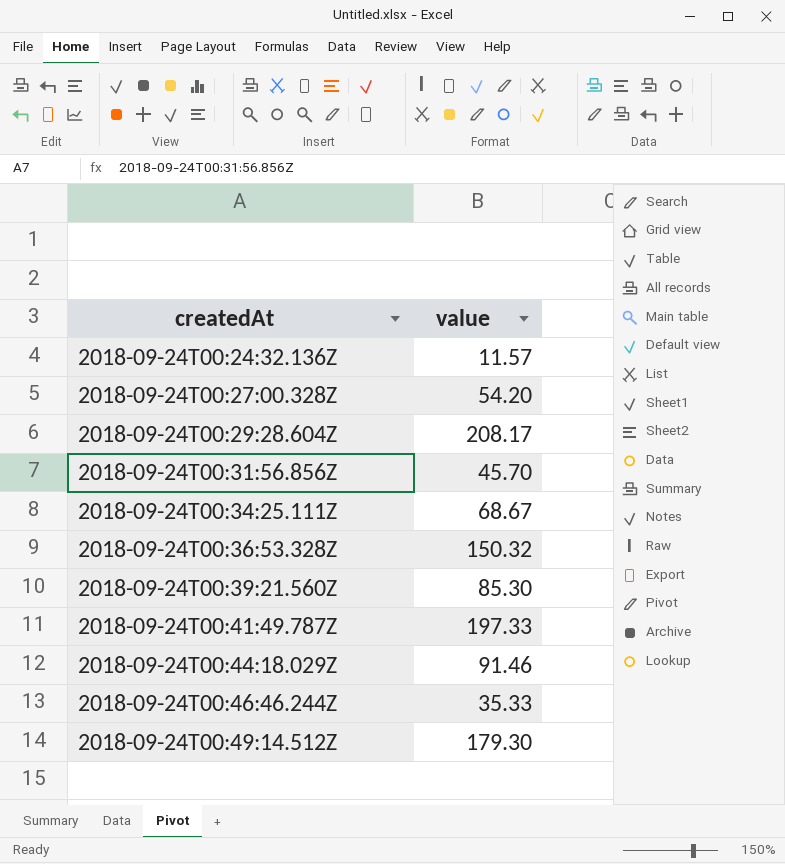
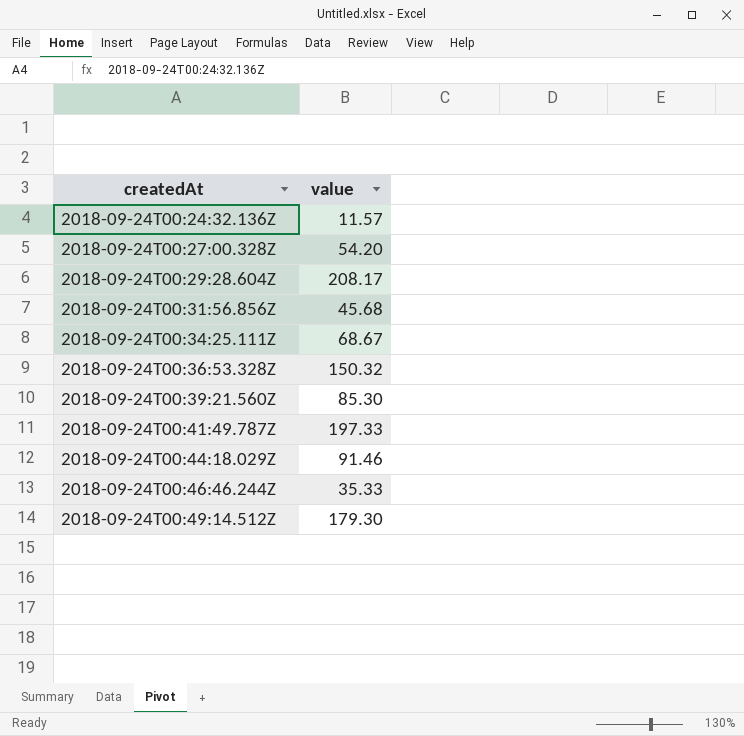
2018-09-24T00:31:56.856Z | value: 45.70 -> 45.68

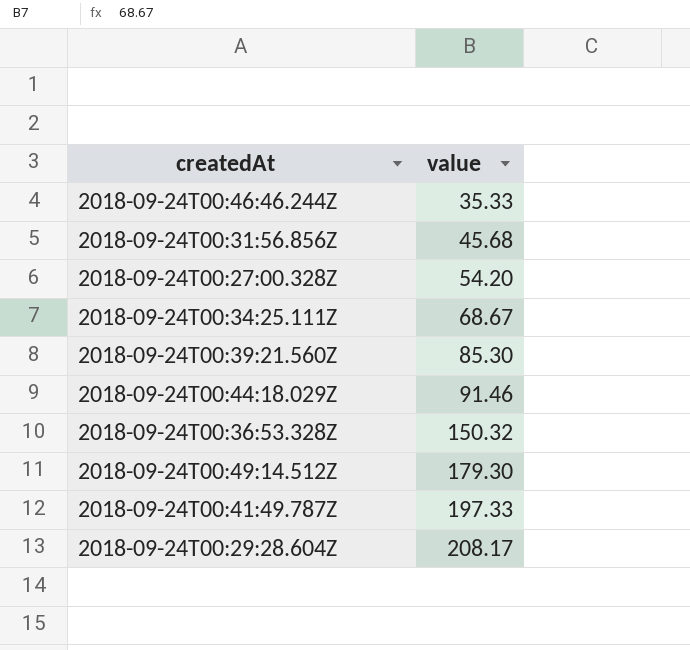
row order: createdAt ascending -> value ascending
row 2018-09-24T00:24:32.136Z: 11.57 -> none

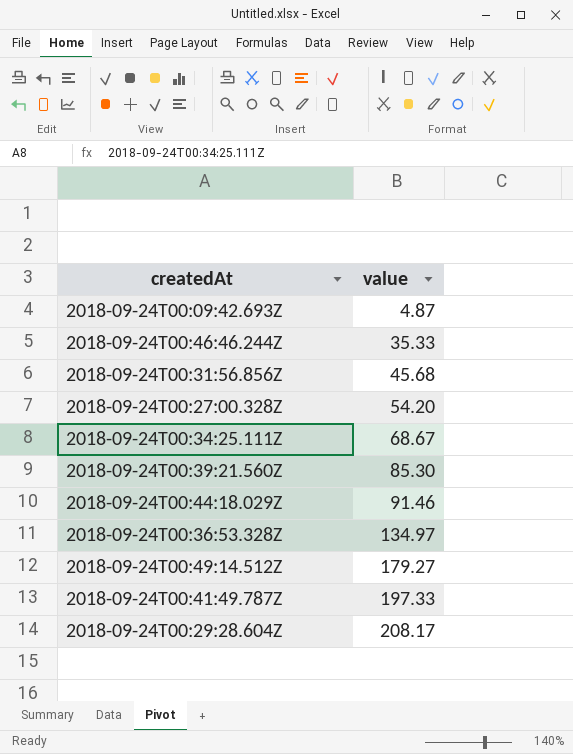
row 2018-09-24T00:09:42.693Z: none -> 4.87
2018-09-24T00:36:53.328Z | value: 150.32 -> 134.97
2018-09-24T00:49:14.512Z | value: 179.30 -> 179.27

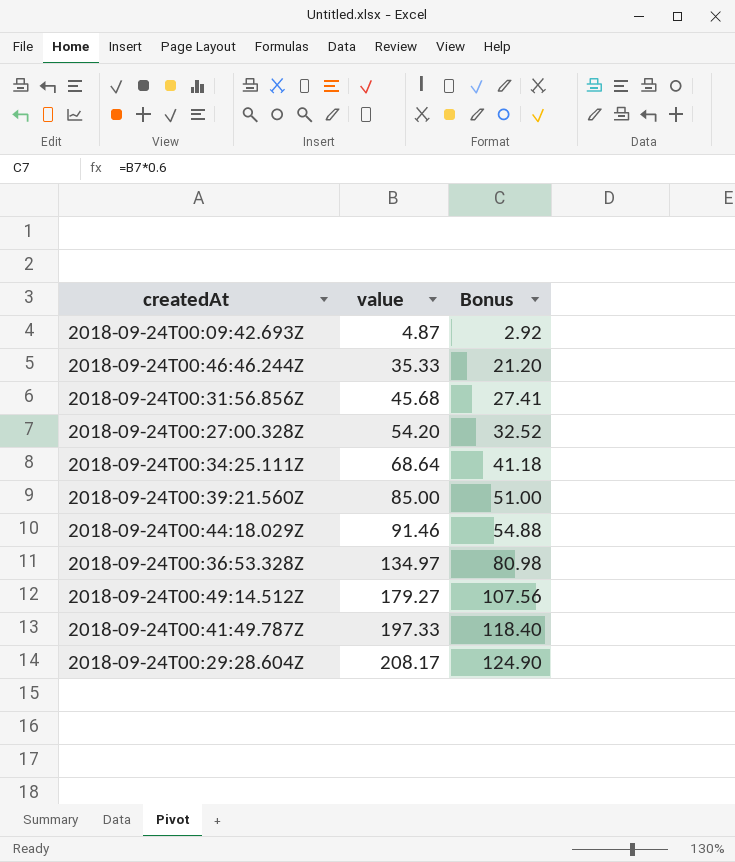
column Bonus | formula: none -> [value] * 0.6
2018-09-24T00:34:25.111Z | value: 68.67 -> 68.64
2018-09-24T00:39:21.560Z | value: 85.30 -> 85.00

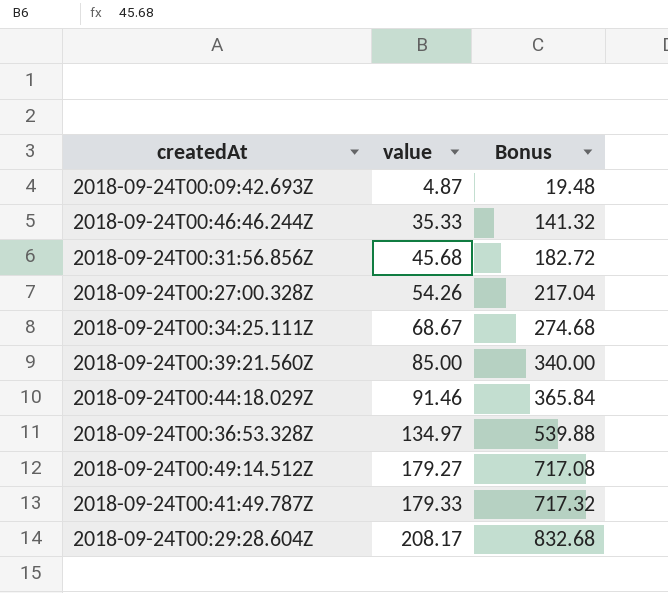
column Bonus | formula: [value] * 0.6 -> [value] * 4
2018-09-24T00:27:00.328Z | value: 54.20 -> 54.26
2018-09-24T00:34:25.111Z | value: 68.64 -> 68.67
2018-09-24T00:41:49.787Z | value: 197.33 -> 179.33

